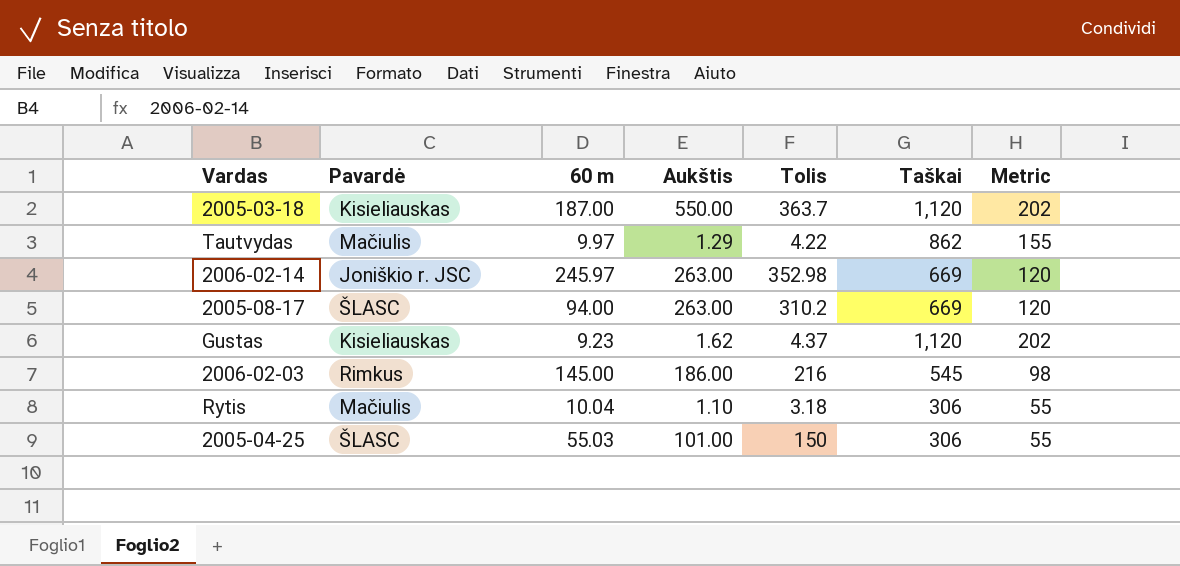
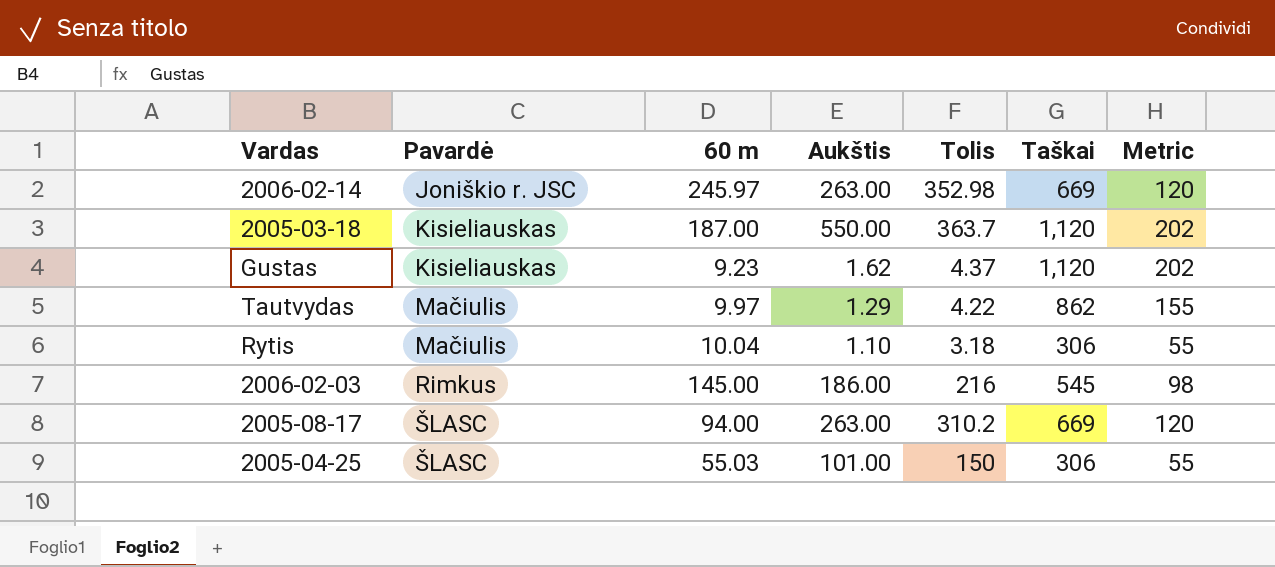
row order: none -> Pavardė ascending

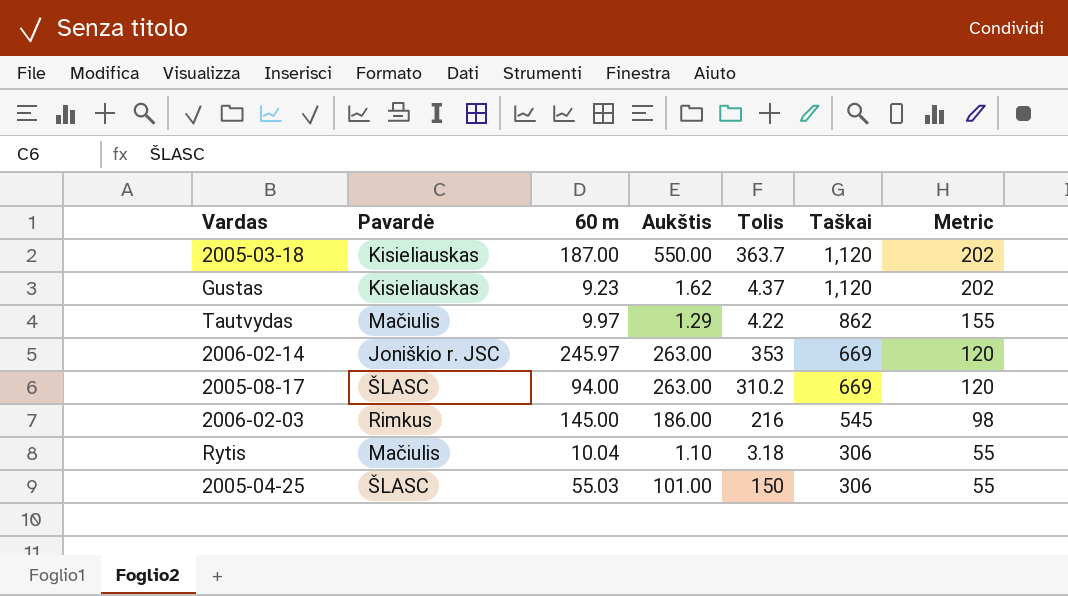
row order: Pavardė ascending -> Taškai descending
2006-02-14 | Tolis: 352.98 -> 353

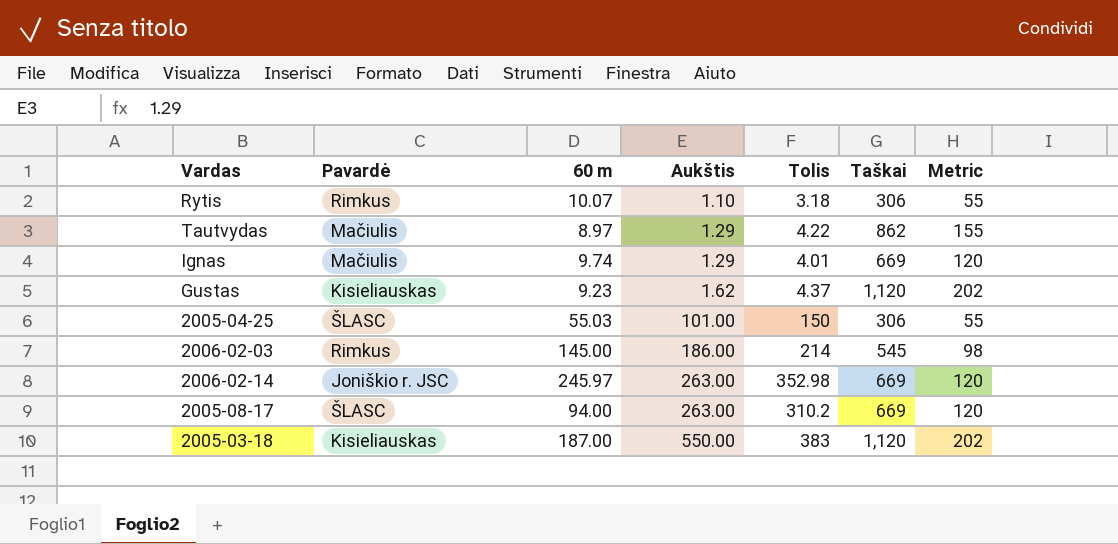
row order: Taškai descending -> Aukštis ascending
Rytis | Pavardė: Mačiulis -> Rimkus
Rytis | 60 m: 10.04 -> 10.07
Tautvydas | 60 m: 9.97 -> 8.97
row Ignas: none -> Mačiulis | 9.74 | 1.29 | 4.01 | 669 | 120
2006-02-03 | Tolis: 216 -> 214
2006-02-14 | Tolis: 353 -> 352.98
2005-03-18 | Tolis: 363.7 -> 383

